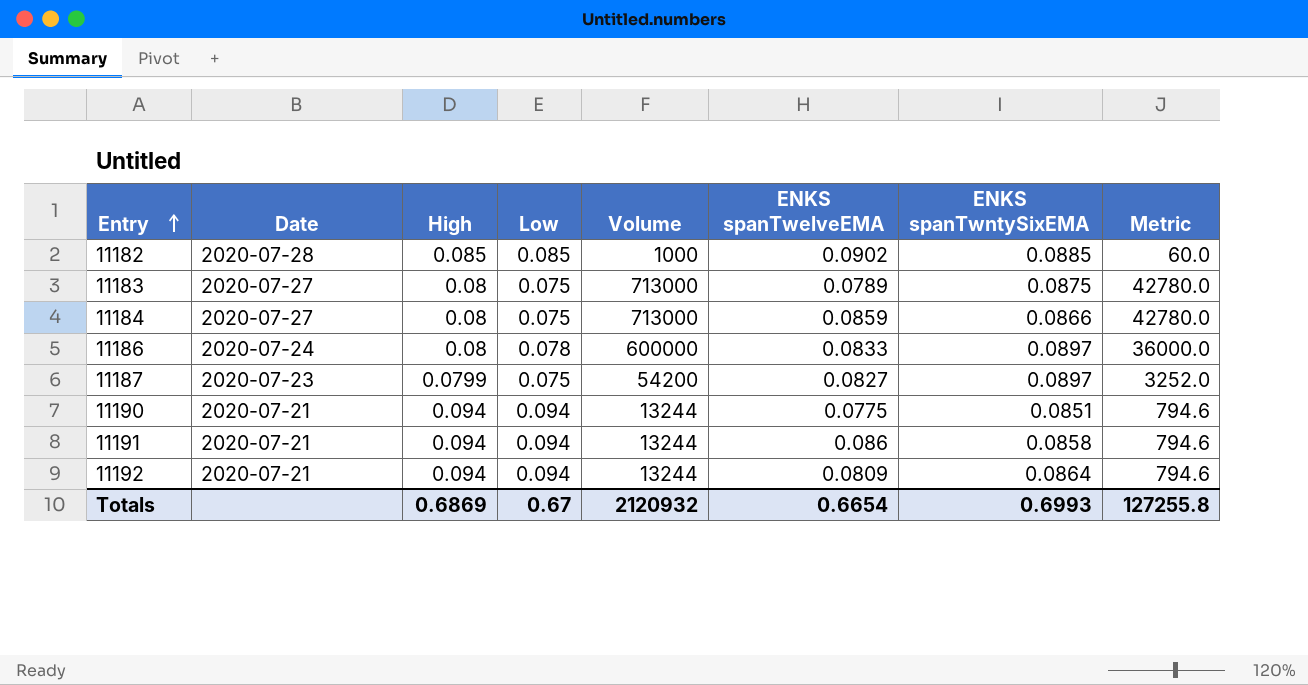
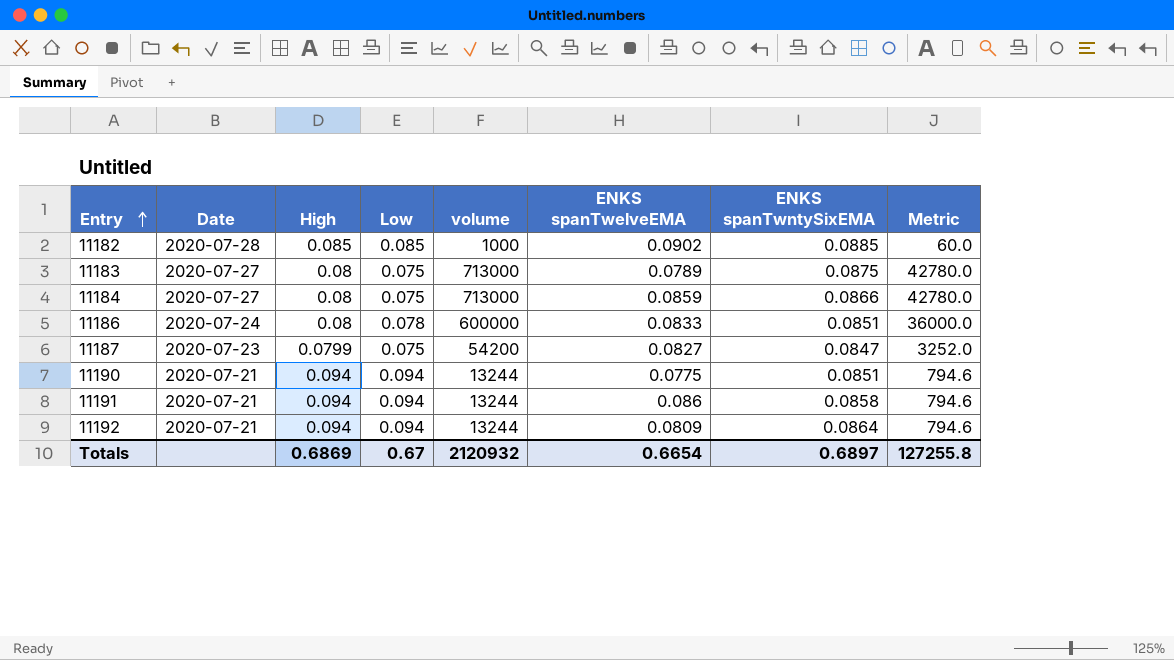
column name: Volume -> volume
11186 | ENKS spanTwntySixEMA: 0.0897 -> 0.0851
11187 | ENKS spanTwntySixEMA: 0.0897 -> 0.0847
Totals | ENKS spanTwntySixEMA: 0.6993 -> 0.6897

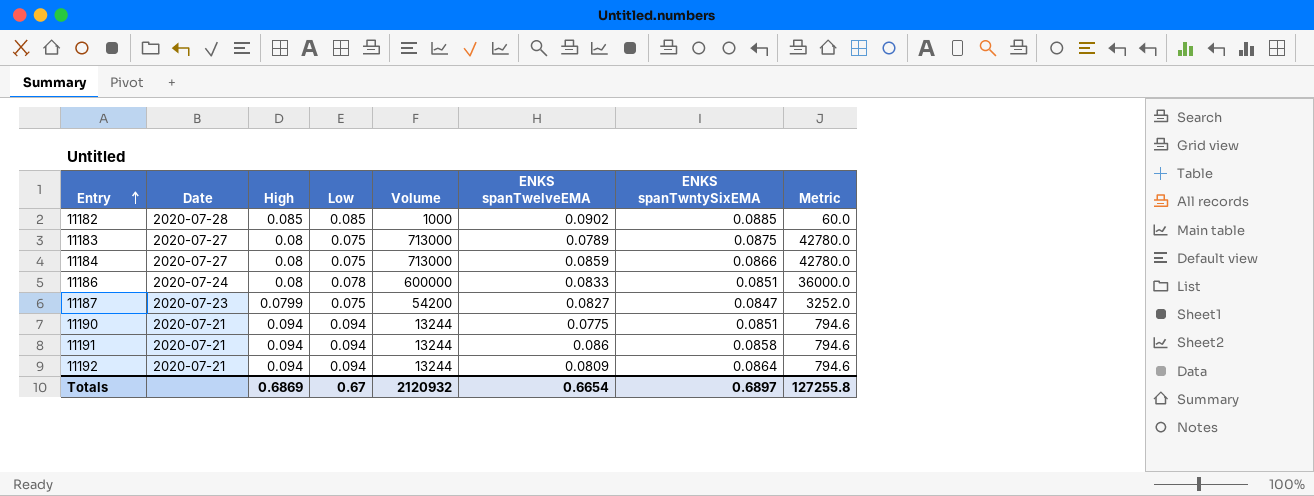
column name: volume -> Volume

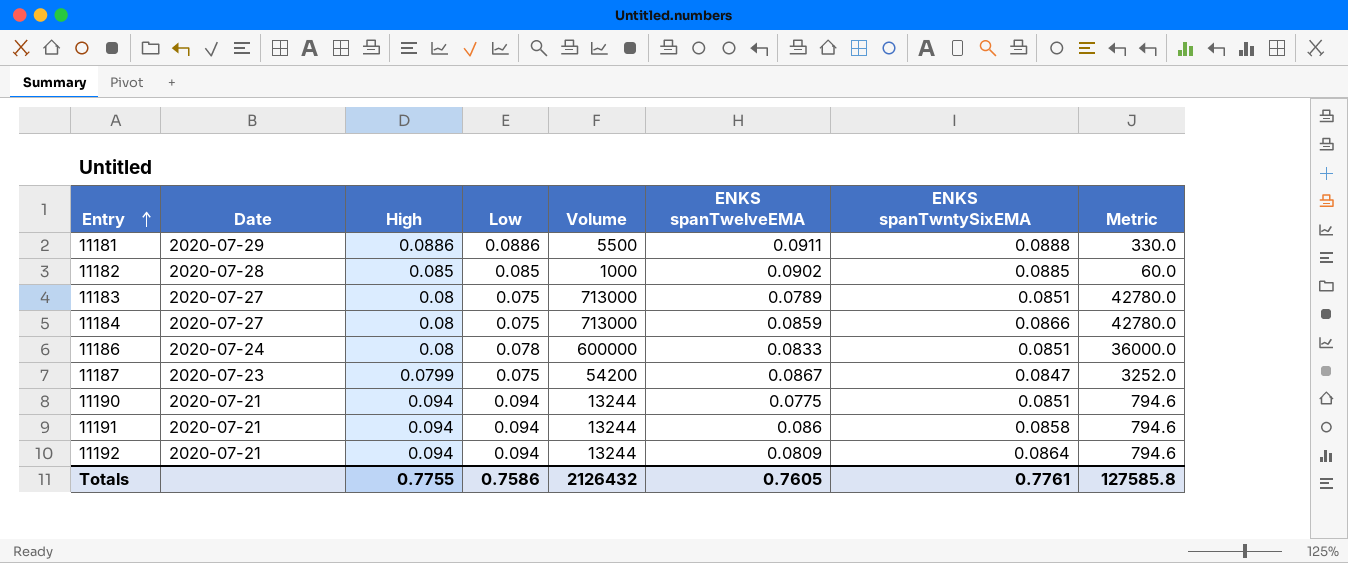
row 11181: none -> 2020-07-29 | 0.0886 | 0.0886 | 5500 | 0.0911 | 0.0888 | 330.0
11183 | ENKS spanTwntySixEMA: 0.0875 -> 0.0851
11187 | ENKS spanTwelveEMA: 0.0827 -> 0.0867
Totals | High: 0.6869 -> 0.7755
Totals | Low: 0.67 -> 0.7586
Totals | Volume: 2120932 -> 2126432
Totals | ENKS spanTwelveEMA: 0.6654 -> 0.7605
Totals | ENKS spanTwntySixEMA: 0.6897 -> 0.7761
Totals | Metric: 127255.8 -> 127585.8

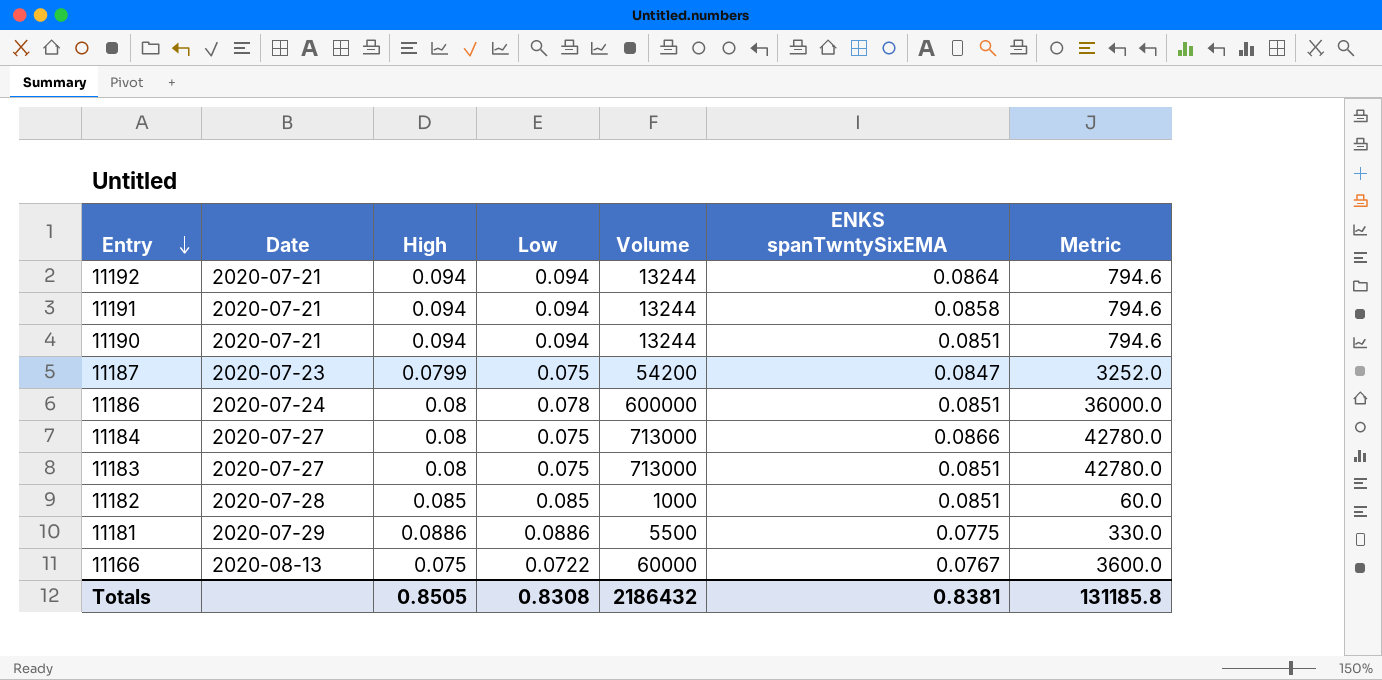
row order: Entry ascending -> Entry descending
column ENKS spanTwelveEMA | position: 6 -> none
11182 | ENKS spanTwntySixEMA: 0.0885 -> 0.0851
11181 | ENKS spanTwntySixEMA: 0.0888 -> 0.0775
row 11166: none -> 2020-08-13 | 0.075 | 0.0722 | 60000 | 0.0767 | 3600.0
Totals | High: 0.7755 -> 0.8505
Totals | Low: 0.7586 -> 0.8308
Totals | Volume: 2126432 -> 2186432
Totals | ENKS spanTwntySixEMA: 0.7761 -> 0.8381
Totals | Metric: 127585.8 -> 131185.8

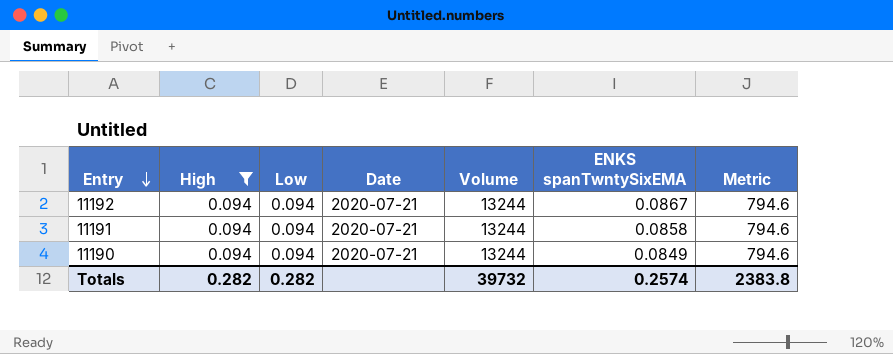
filter: none -> High = 0.094
column Date | position: 2 -> 4
11192 | ENKS spanTwntySixEMA: 0.0864 -> 0.0867
11190 | ENKS spanTwntySixEMA: 0.0851 -> 0.0849
Totals | High: 0.8505 -> 0.282
Totals | Low: 0.8308 -> 0.282
Totals | Volume: 2186432 -> 39732
Totals | ENKS spanTwntySixEMA: 0.8381 -> 0.2574
Totals | Metric: 131185.8 -> 2383.8

